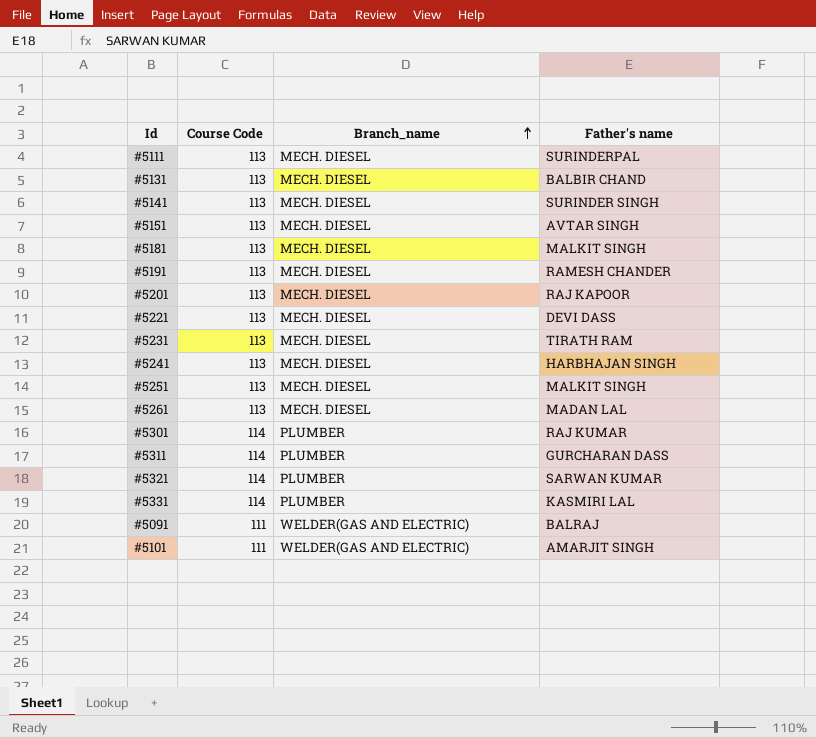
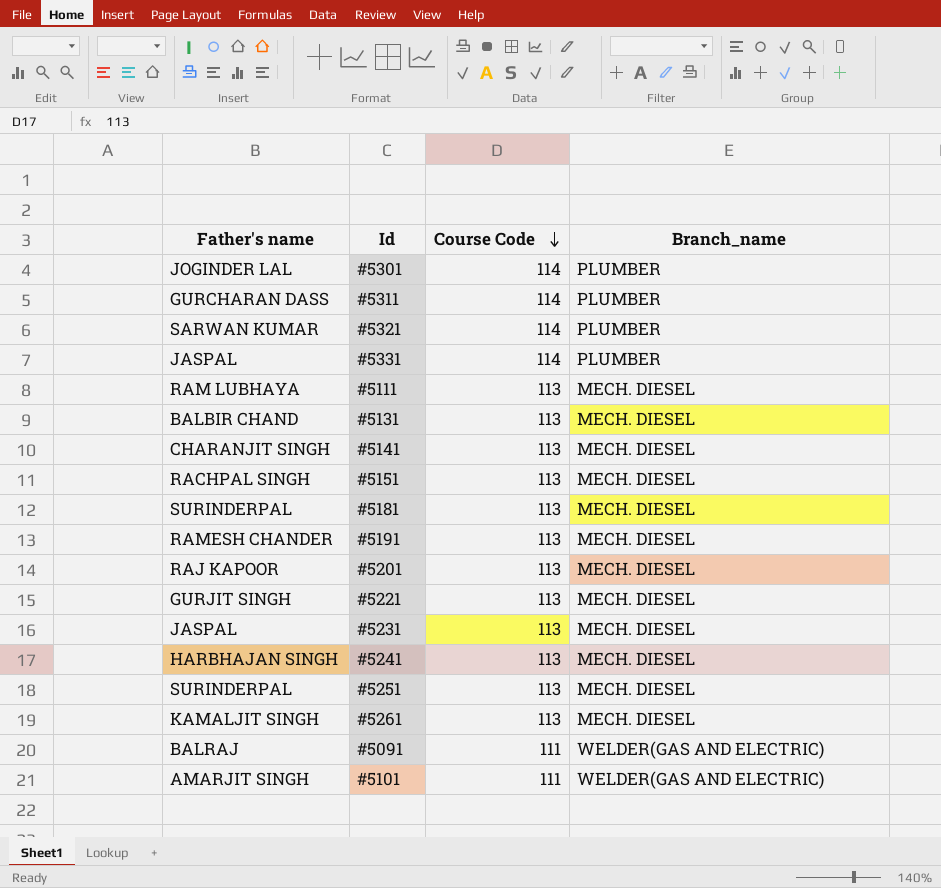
row order: Branch_name ascending -> Course Code descending
column Father's name | position: 4 -> 1
#5301 | Father's name: RAJ KUMAR -> JOGINDER LAL
#5331 | Father's name: KASMIRI LAL -> JASPAL
#5111 | Father's name: SURINDERPAL -> RAM LUBHAYA
#5141 | Father's name: SURINDER SINGH -> CHARANJIT SINGH
#5151 | Father's name: AVTAR SINGH -> RACHPAL SINGH
#5181 | Father's name: MALKIT SINGH -> SURINDERPAL
#5221 | Father's name: DEVI DASS -> GURJIT SINGH
#5231 | Father's name: TIRATH RAM -> JASPAL
#5251 | Father's name: MALKIT SINGH -> SURINDERPAL
#5261 | Father's name: MADAN LAL -> KAMALJIT SINGH

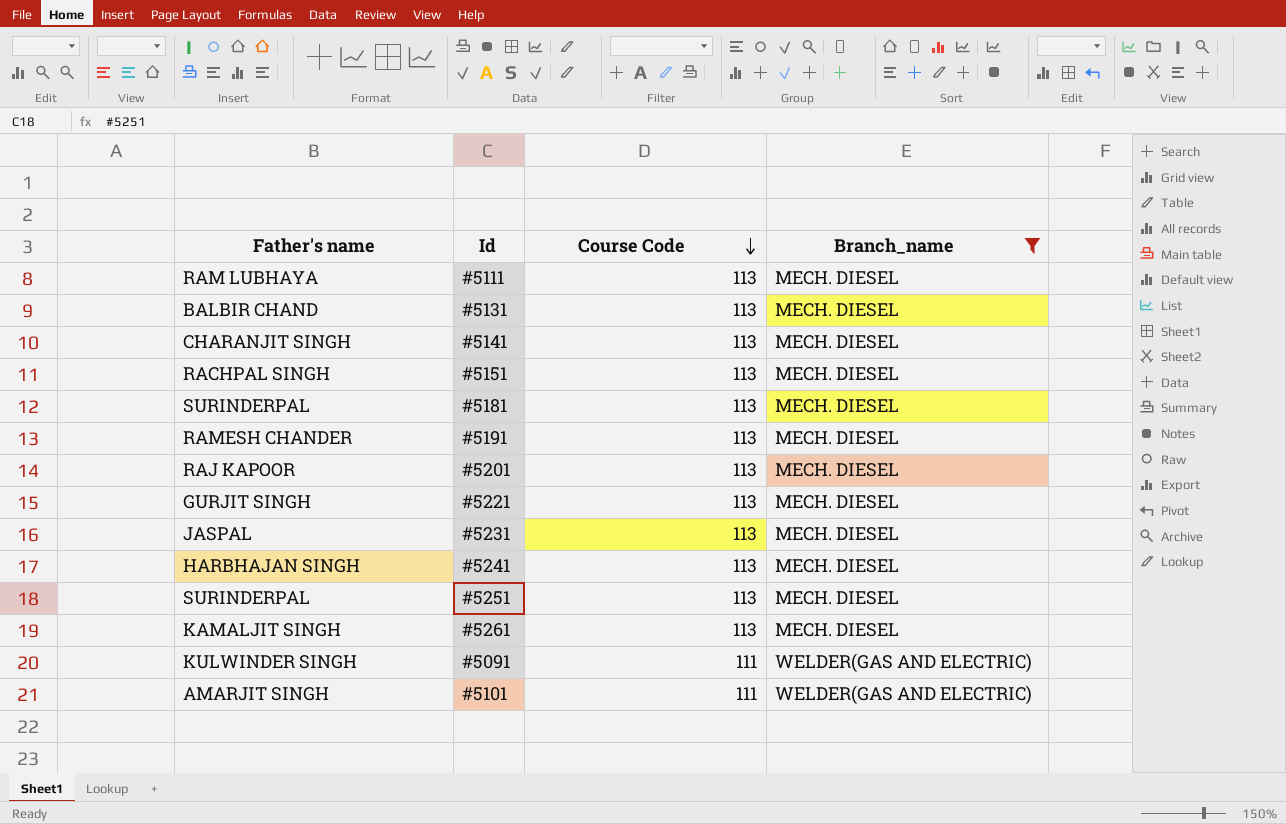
filter: none -> Branch_name != PLUMBER
#5091 | Father's name: BALRAJ -> KULWINDER SINGH

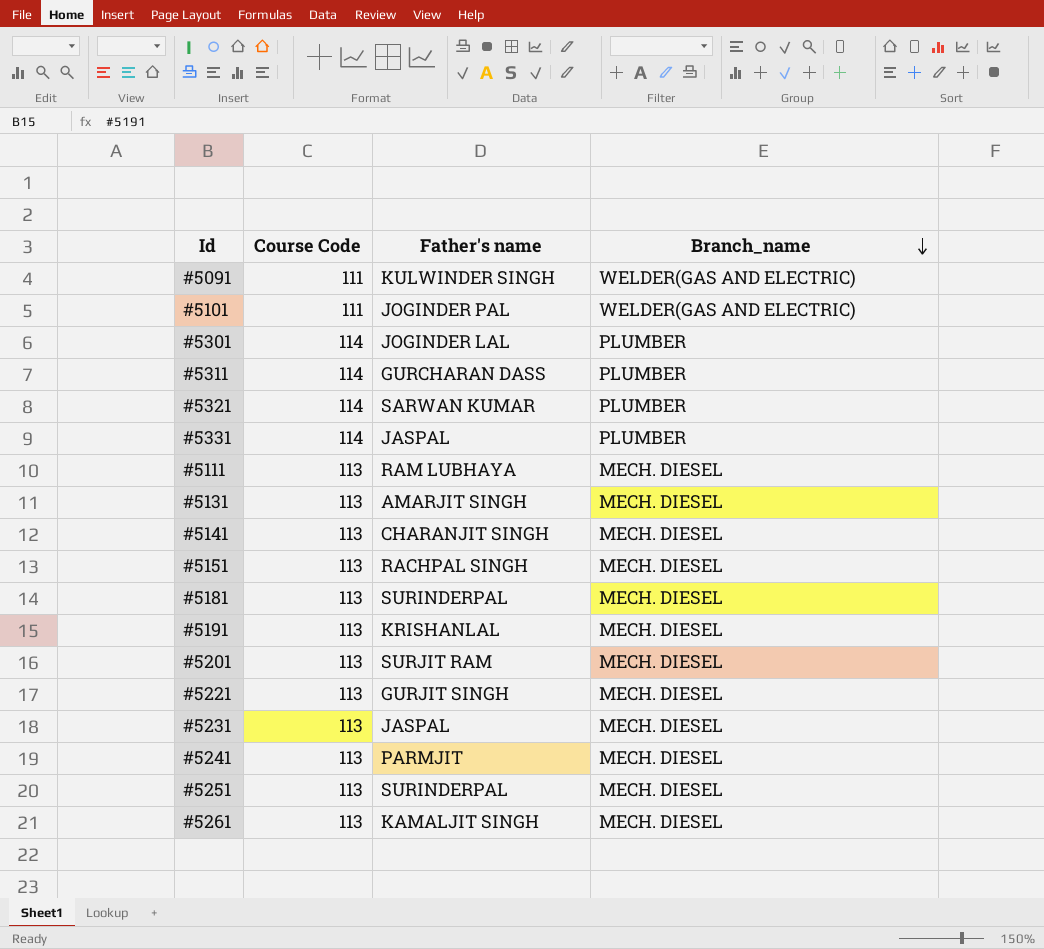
filter: Branch_name != PLUMBER -> none
row order: Course Code descending -> Branch_name descending
column Father's name | position: 1 -> 3
#5101 | Father's name: AMARJIT SINGH -> JOGINDER PAL
#5131 | Father's name: BALBIR CHAND -> AMARJIT SINGH
#5191 | Father's name: RAMESH CHANDER -> KRISHANLAL
#5201 | Father's name: RAJ KAPOOR -> SURJIT RAM
#5241 | Father's name: HARBHAJAN SINGH -> PARMJIT

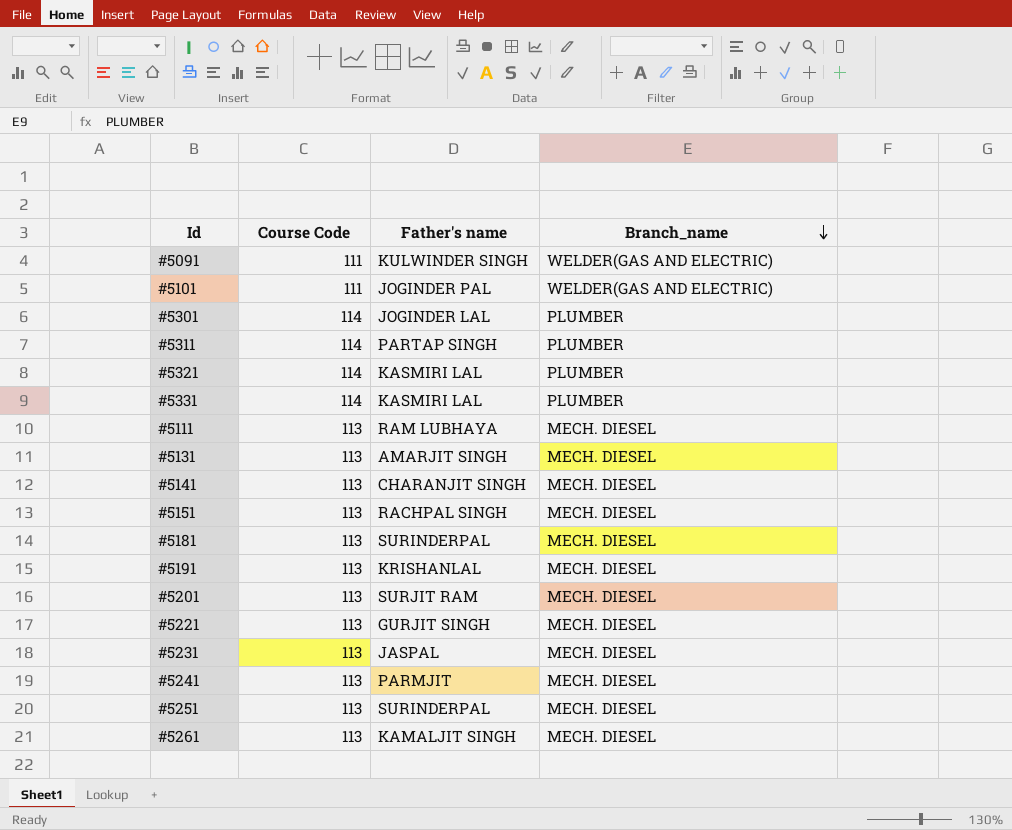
#5311 | Father's name: GURCHARAN DASS -> PARTAP SINGH
#5321 | Father's name: SARWAN KUMAR -> KASMIRI LAL
#5331 | Father's name: JASPAL -> KASMIRI LAL

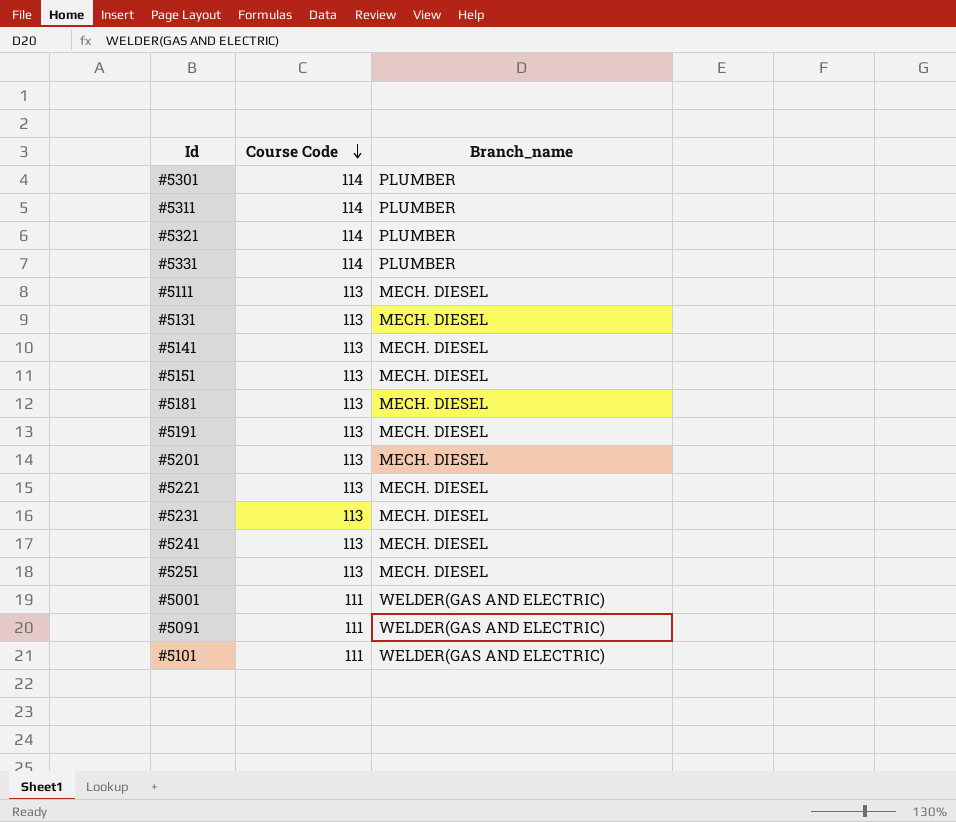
row order: Branch_name descending -> Course Code descending
column Father's name | position: 3 -> none
row #5261: 113 | KAMALJIT SINGH | MECH. DIESEL -> none
row #5001: none -> 111 | WELDER(GAS AND ELECTRIC)

